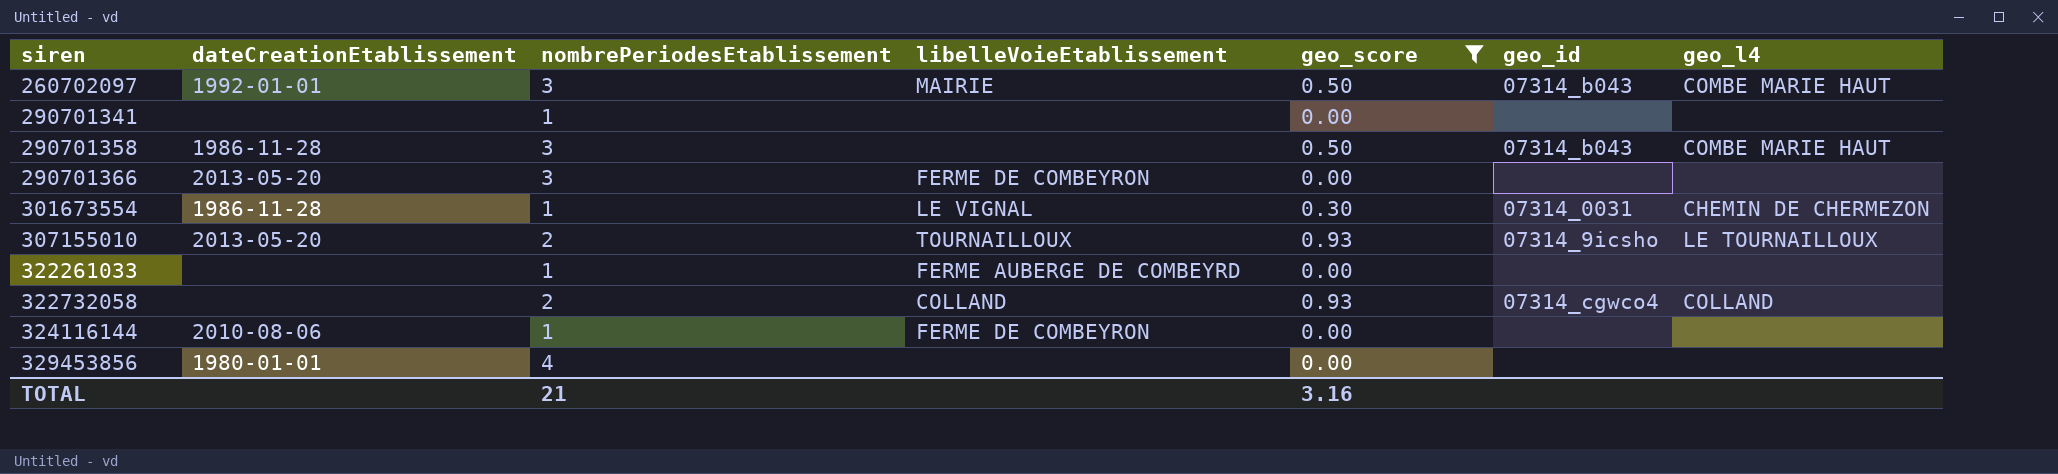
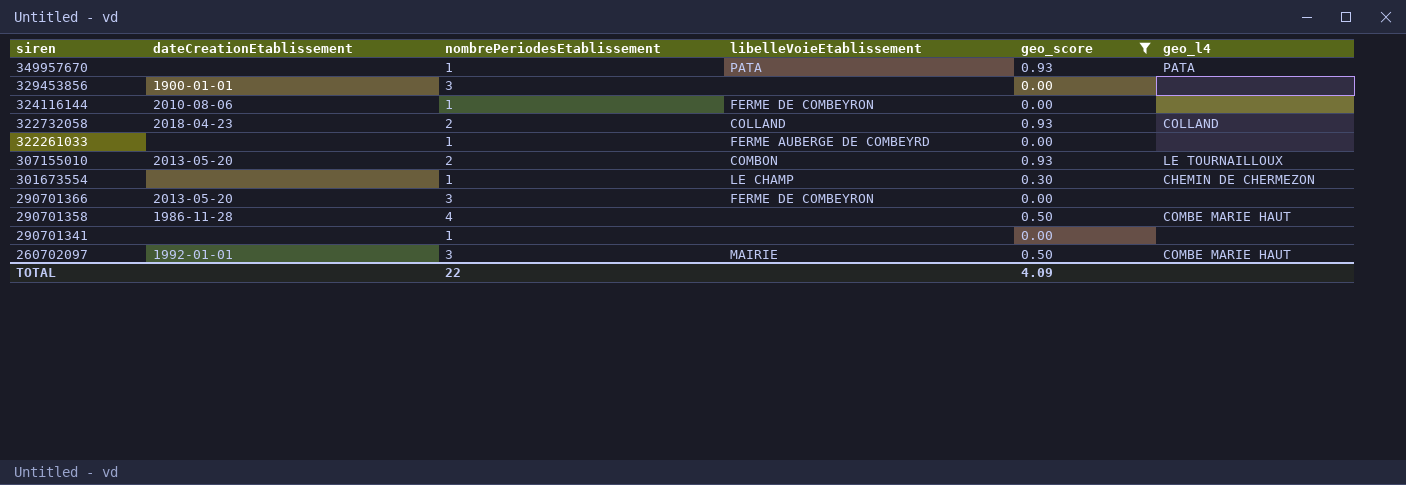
row order: siren ascending -> siren descending
column geo_id | position: 6 -> none
row 349957670: none -> none | 1 | PATA | 0.93 | PATA
329453856 | dateCreationEtablissement: 1980-01-01 -> 1900-01-01
329453856 | nombrePeriodesEtablissement: 4 -> 3
322732058 | dateCreationEtablissement: none -> 2018-04-23
307155010 | libelleVoieEtablissement: TOURNAILLOUX -> COMBON
301673554 | dateCreationEtablissement: 1986-11-28 -> none
301673554 | libelleVoieEtablissement: LE VIGNAL -> LE CHAMP
290701358 | nombrePeriodesEtablissement: 3 -> 4
TOTAL | nombrePeriodesEtablissement: 21 -> 22
TOTAL | geo_score: 3.16 -> 4.09

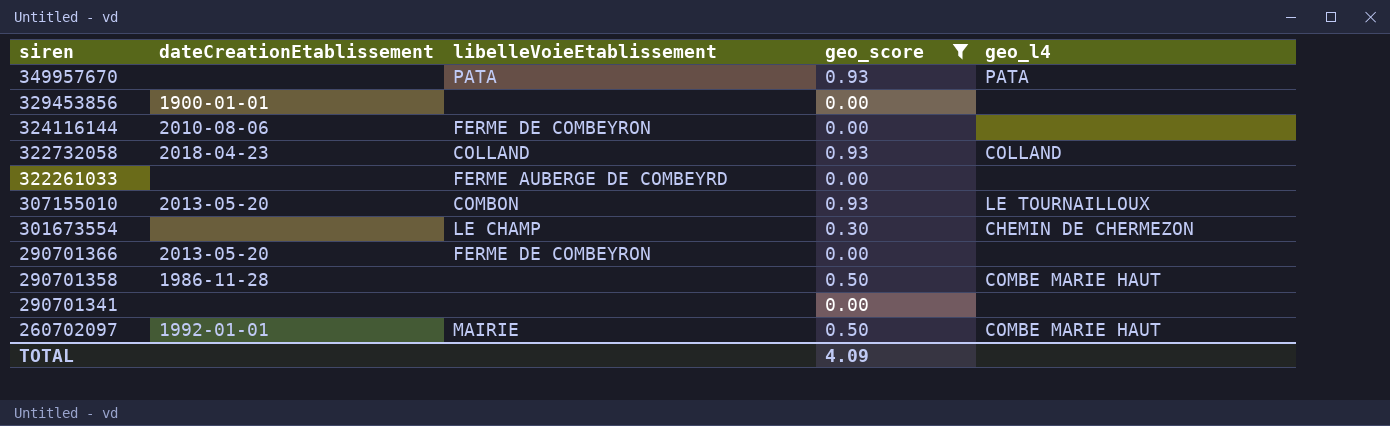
column nombrePeriodesEtablissement | position: 3 -> none

